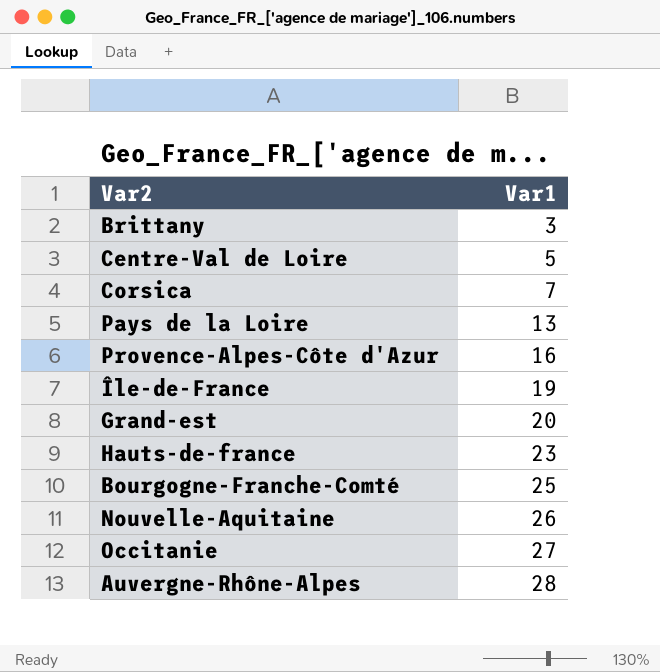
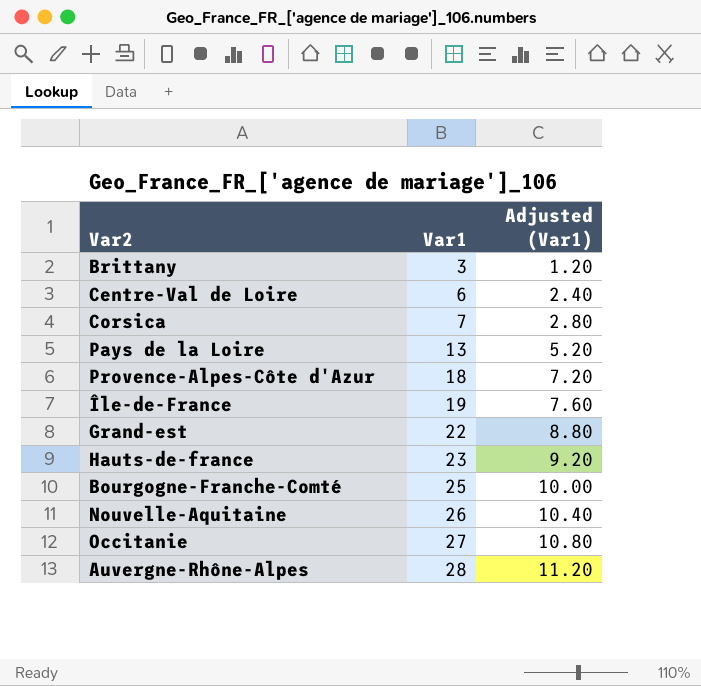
column Adjusted (Var1) | formula: none -> [Var1] * 0.4
Centre-Val de Loire | Var1: 5 -> 6
Provence-Alpes-Côte d'Azur | Var1: 16 -> 18
Grand-est | Var1: 20 -> 22

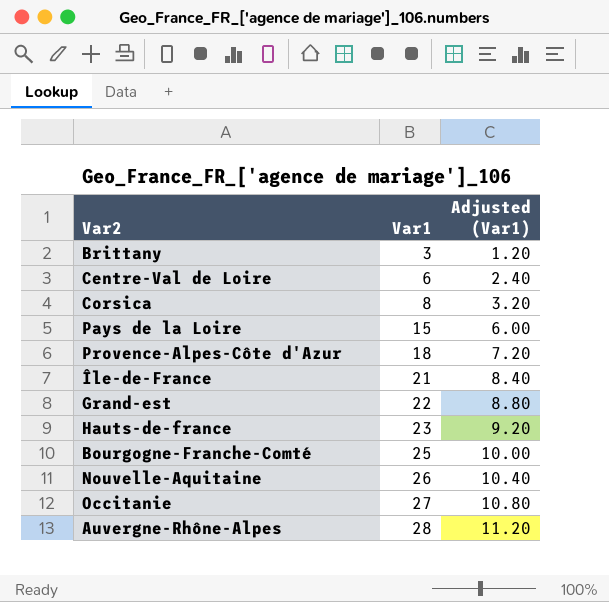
Corsica | Var1: 7 -> 8
Corsica | Adjusted (Var1): 2.80 -> 3.20
Pays de la Loire | Var1: 13 -> 15
Pays de la Loire | Adjusted (Var1): 5.20 -> 6.00
Île-de-France | Var1: 19 -> 21
Île-de-France | Adjusted (Var1): 7.60 -> 8.40

